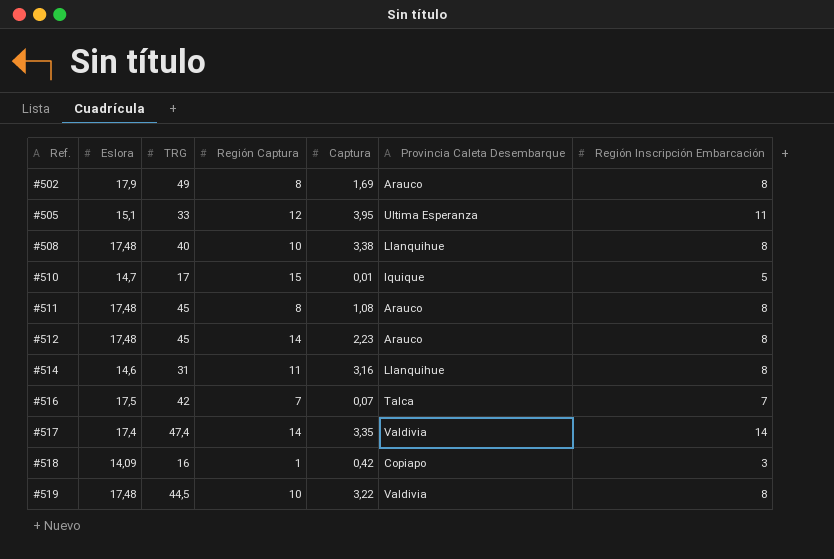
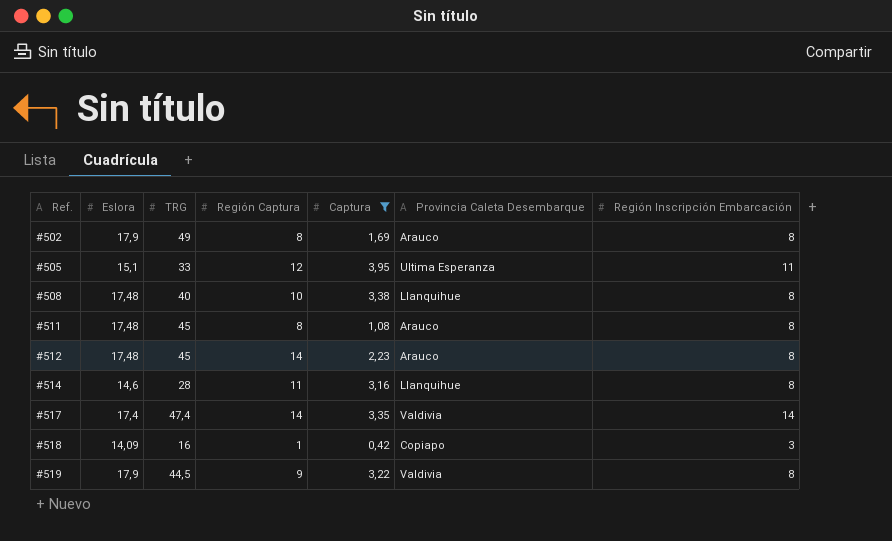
filter: none -> Captura >= 0,42
#514 | TRG: 31 -> 28
#519 | Eslora: 17,48 -> 17,9
#519 | Región Captura: 10 -> 9

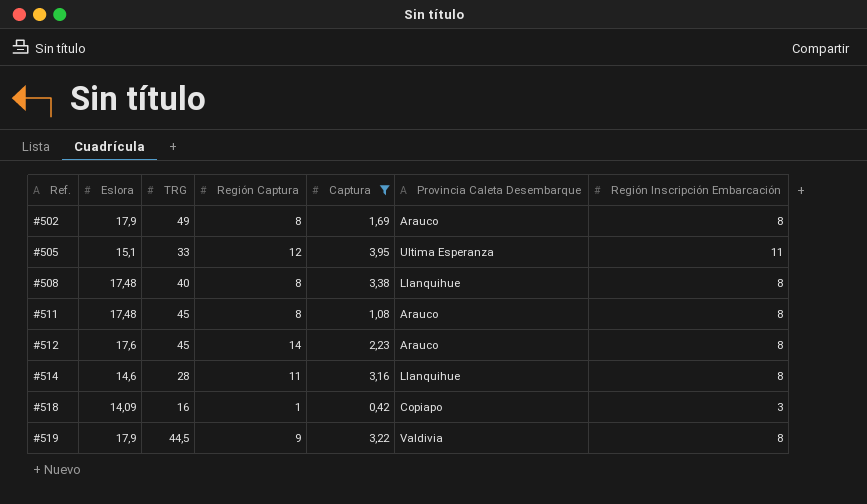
row #517: 17,4 | 47,4 | 14 | 3,35 | Valdivia | 14 -> none
#508 | Región Captura: 10 -> 8
#512 | Eslora: 17,48 -> 17,6

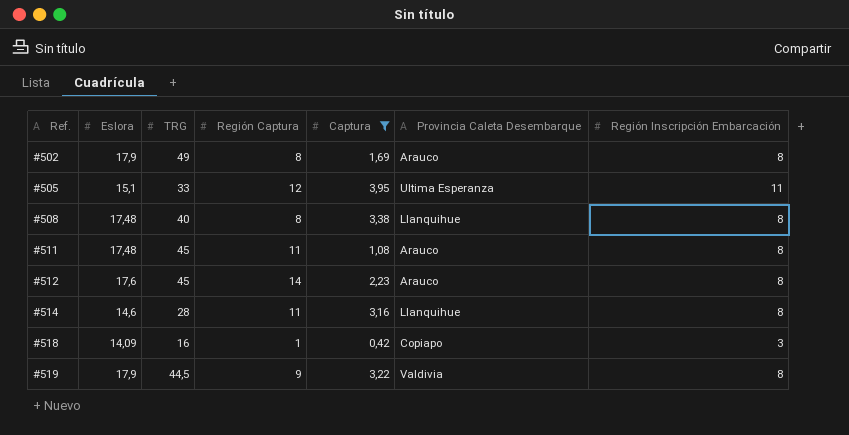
#511 | Región Captura: 8 -> 11

